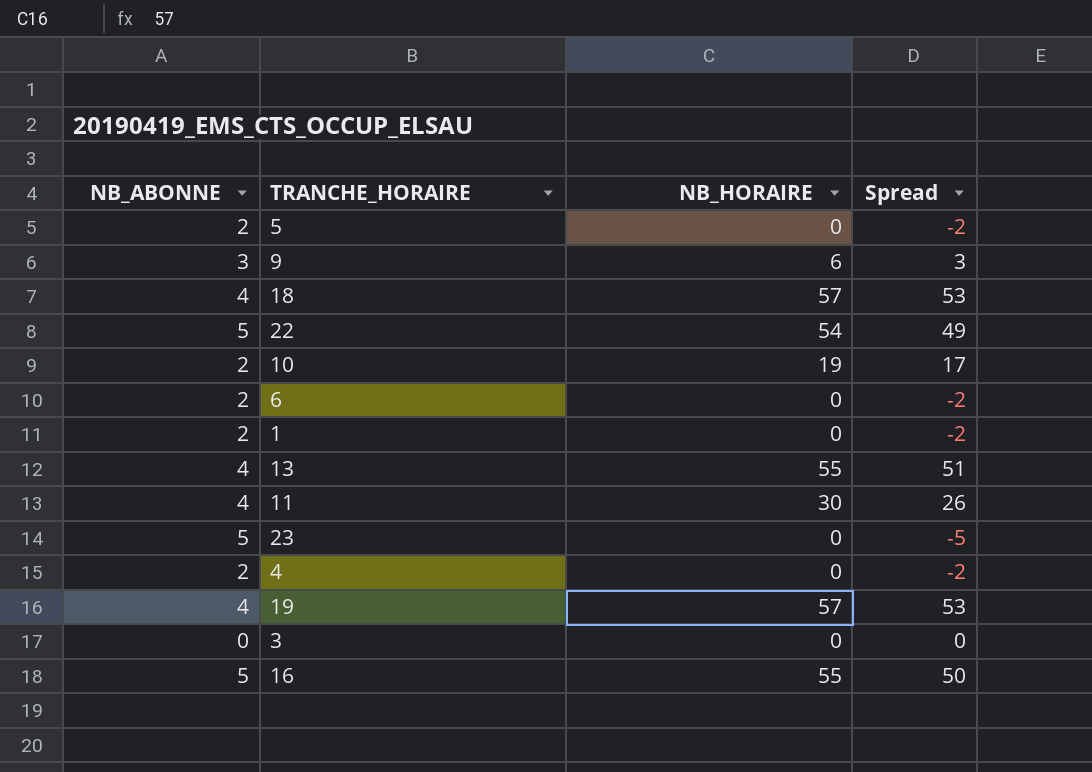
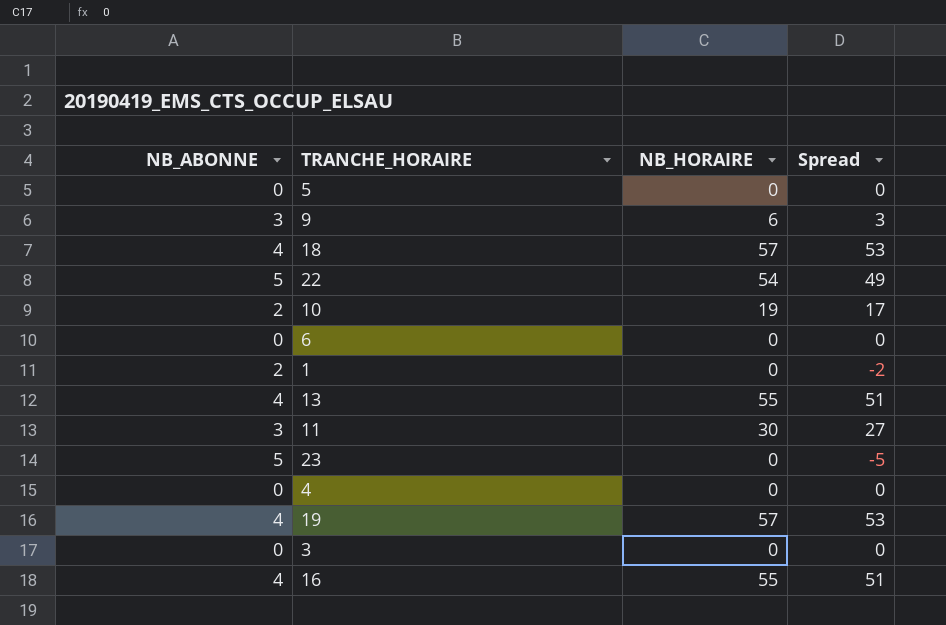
5 | NB_ABONNE: 2 -> 0
5 | Spread: -2 -> 0
6 | NB_ABONNE: 2 -> 0
6 | Spread: -2 -> 0
11 | NB_ABONNE: 4 -> 3
11 | Spread: 26 -> 27
4 | NB_ABONNE: 2 -> 0
4 | Spread: -2 -> 0
16 | NB_ABONNE: 5 -> 4
16 | Spread: 50 -> 51

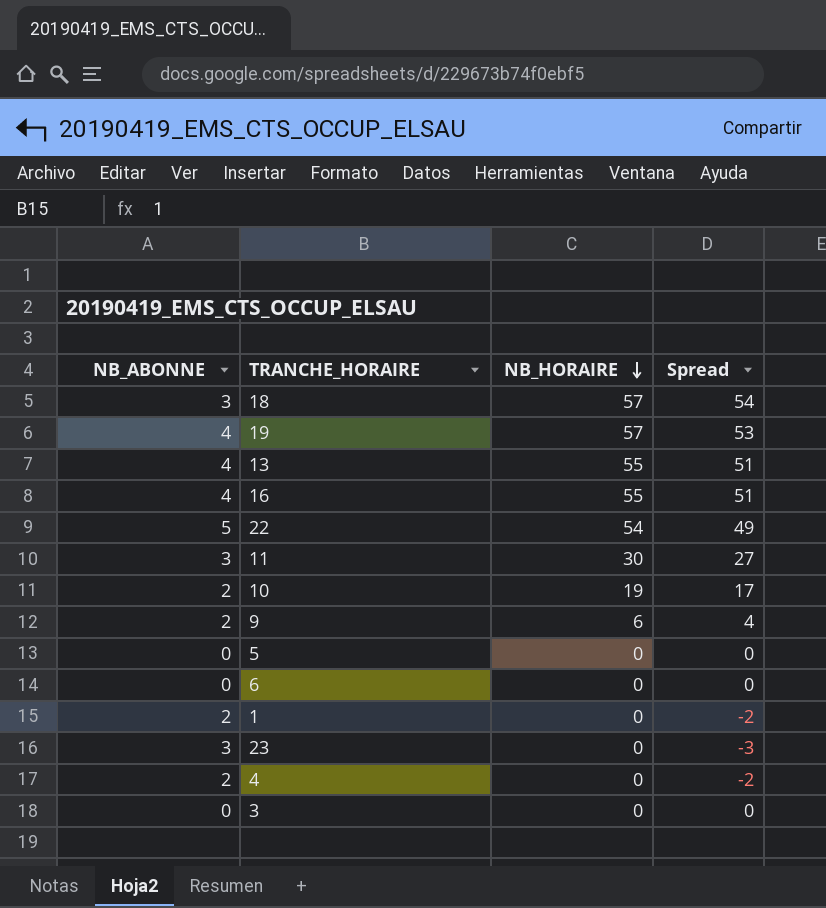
row order: none -> NB_HORAIRE descending
18 | NB_ABONNE: 4 -> 3
18 | Spread: 53 -> 54
9 | NB_ABONNE: 3 -> 2
9 | Spread: 3 -> 4
23 | NB_ABONNE: 5 -> 3
23 | Spread: -5 -> -3
4 | NB_ABONNE: 0 -> 2
4 | Spread: 0 -> -2

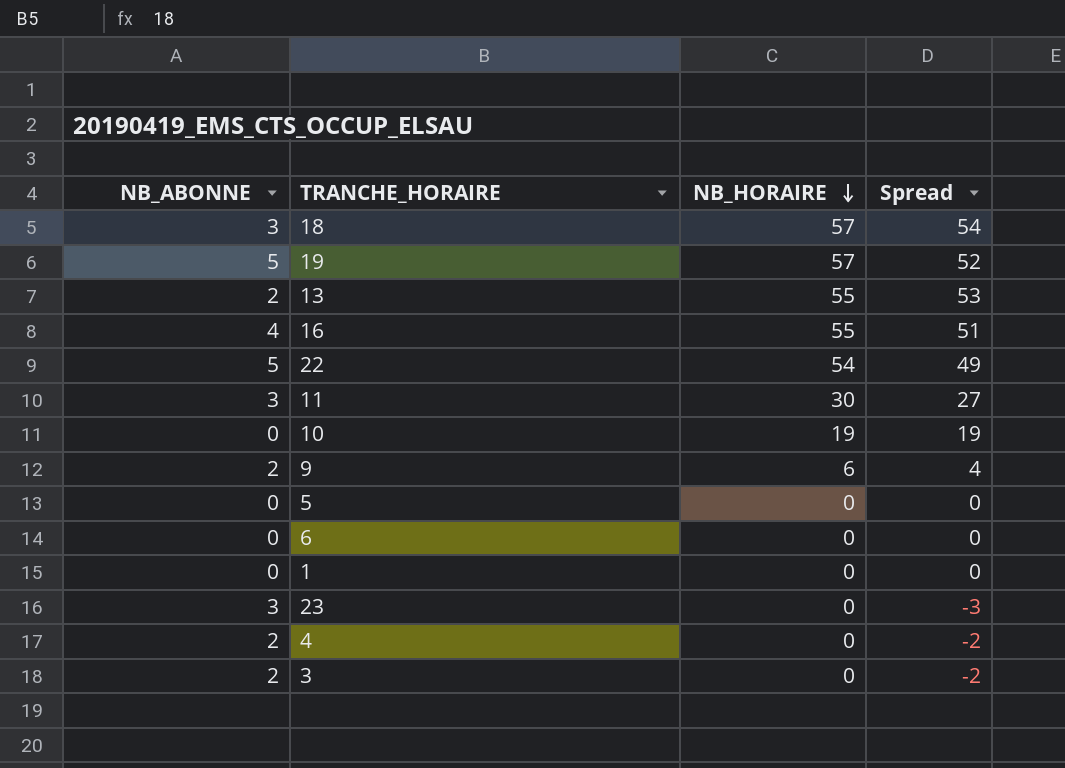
19 | NB_ABONNE: 4 -> 5
19 | Spread: 53 -> 52
13 | NB_ABONNE: 4 -> 2
13 | Spread: 51 -> 53
10 | NB_ABONNE: 2 -> 0
10 | Spread: 17 -> 19
1 | NB_ABONNE: 2 -> 0
1 | Spread: -2 -> 0
3 | NB_ABONNE: 0 -> 2
3 | Spread: 0 -> -2

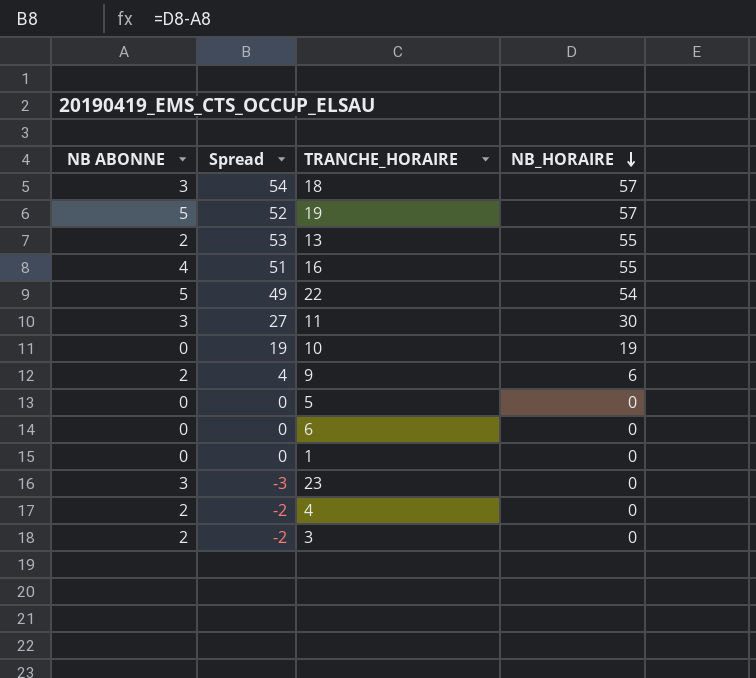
column name: NB_ABONNE -> NB ABONNE
column Spread | position: 4 -> 2

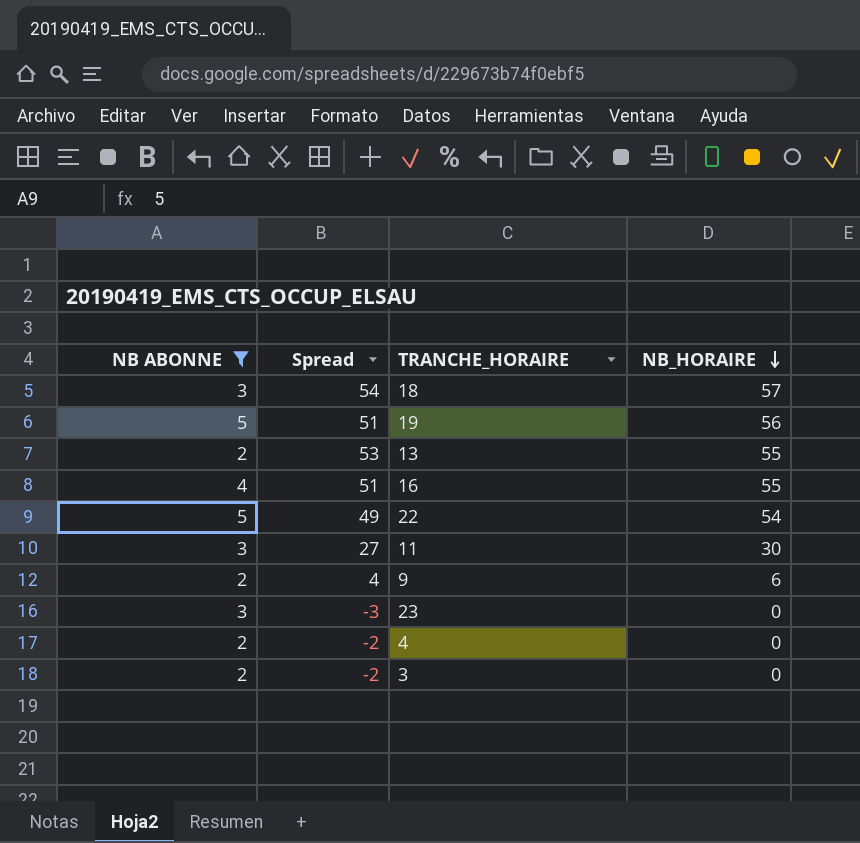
filter: none -> NB ABONNE != 0
19 | Spread: 52 -> 51
19 | NB_HORAIRE: 57 -> 56

